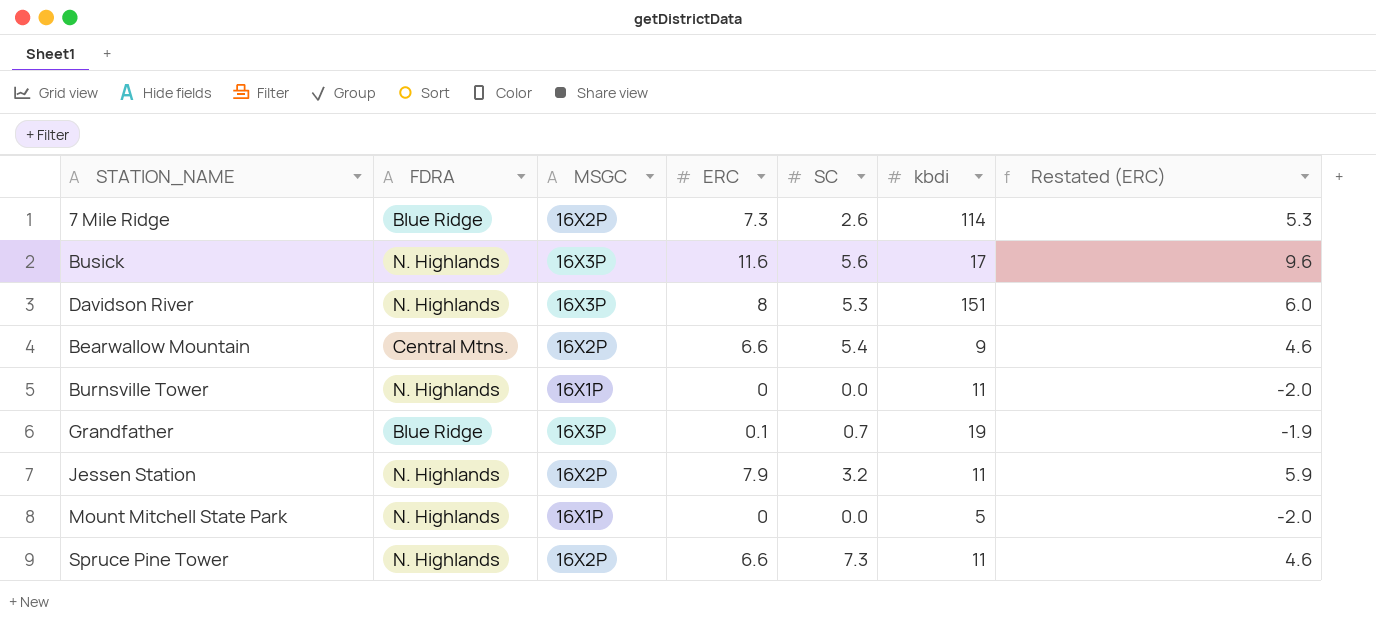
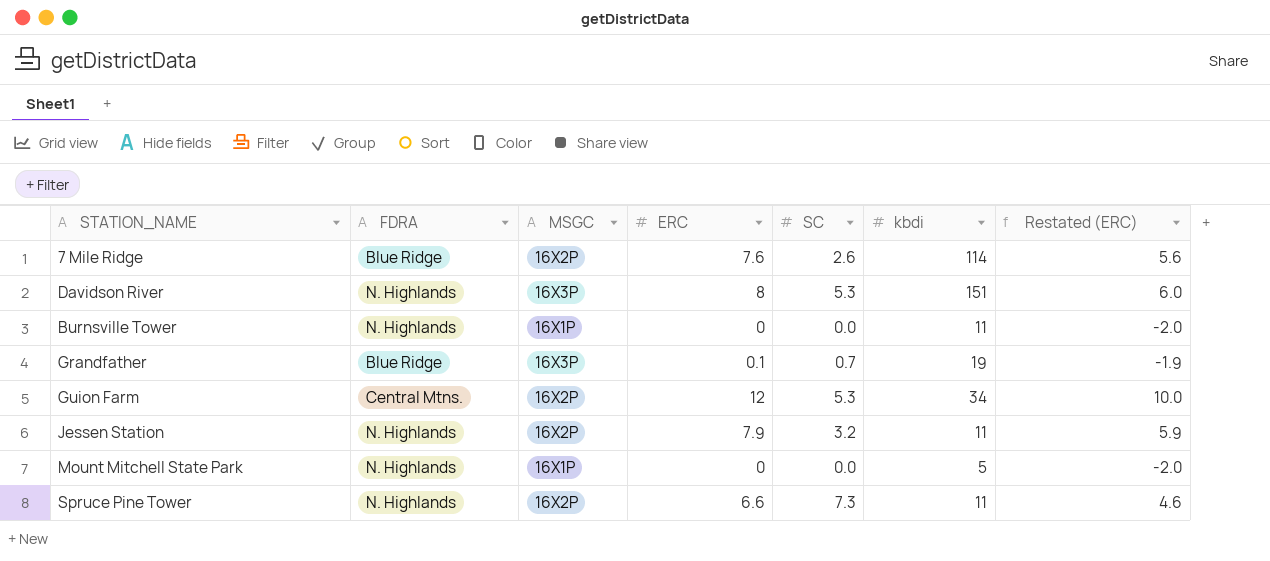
row Busick: N. Highlands | 16X3P | 11.6 | 5.6 | 17 | 9.6 -> none
row Bearwallow Mountain: Central Mtns. | 16X2P | 6.6 | 5.4 | 9 | 4.6 -> none
7 Mile Ridge | ERC: 7.3 -> 7.6
7 Mile Ridge | Restated (ERC): 5.3 -> 5.6
row Guion Farm: none -> Central Mtns. | 16X2P | 12 | 5.3 | 34 | 10.0

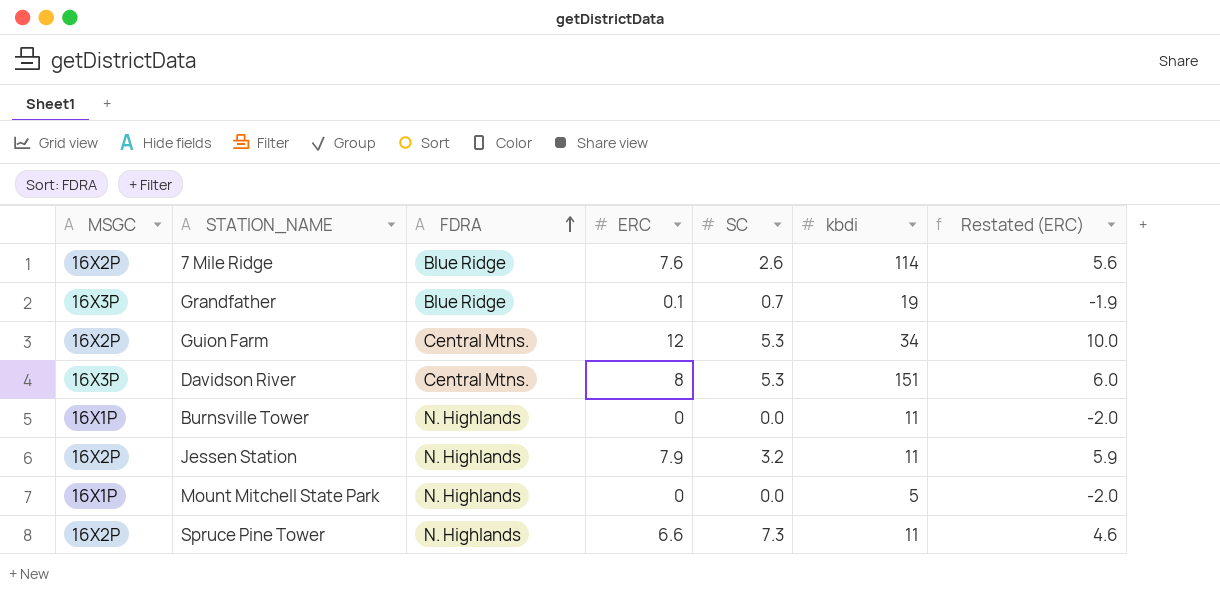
row order: none -> FDRA ascending
column MSGC | position: 3 -> 1
Davidson River | FDRA: N. Highlands -> Central Mtns.

